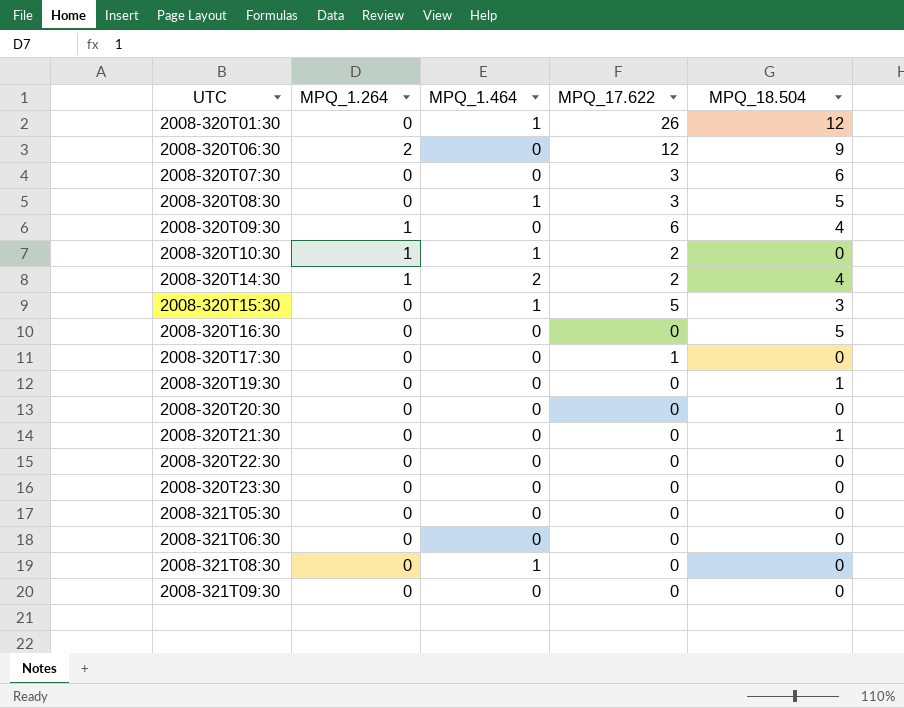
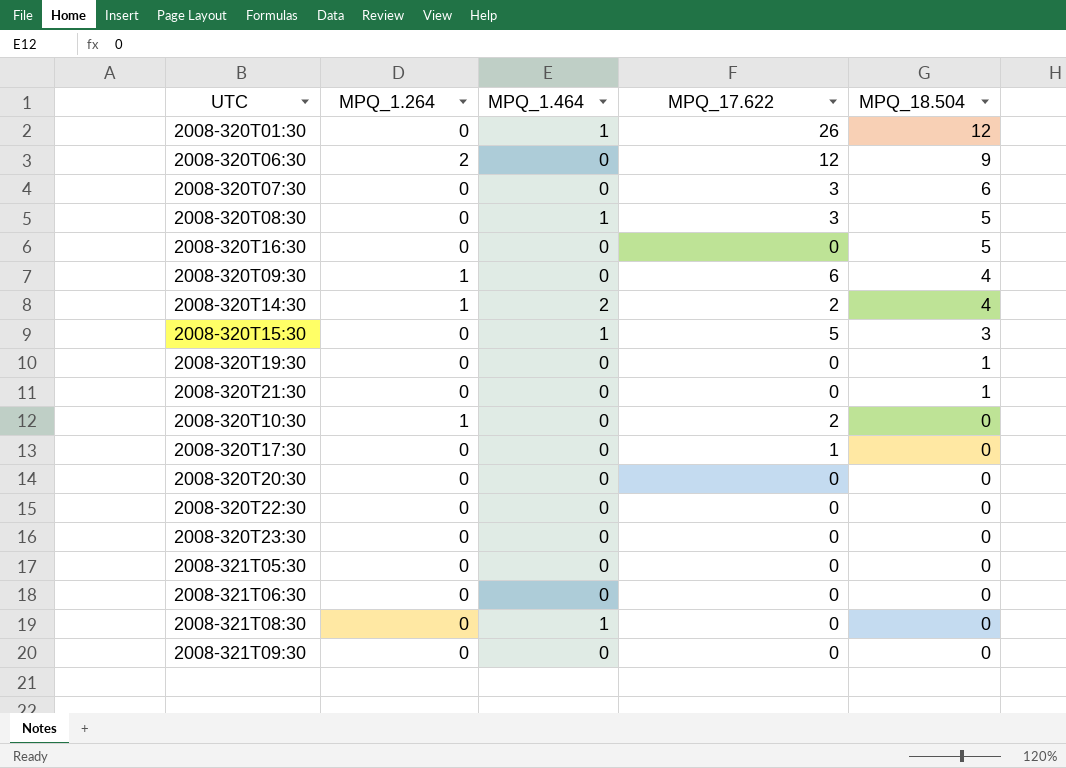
row order: UTC ascending -> MPQ_18.504 descending
2008-320T10:30 | MPQ_1.464: 1 -> 0

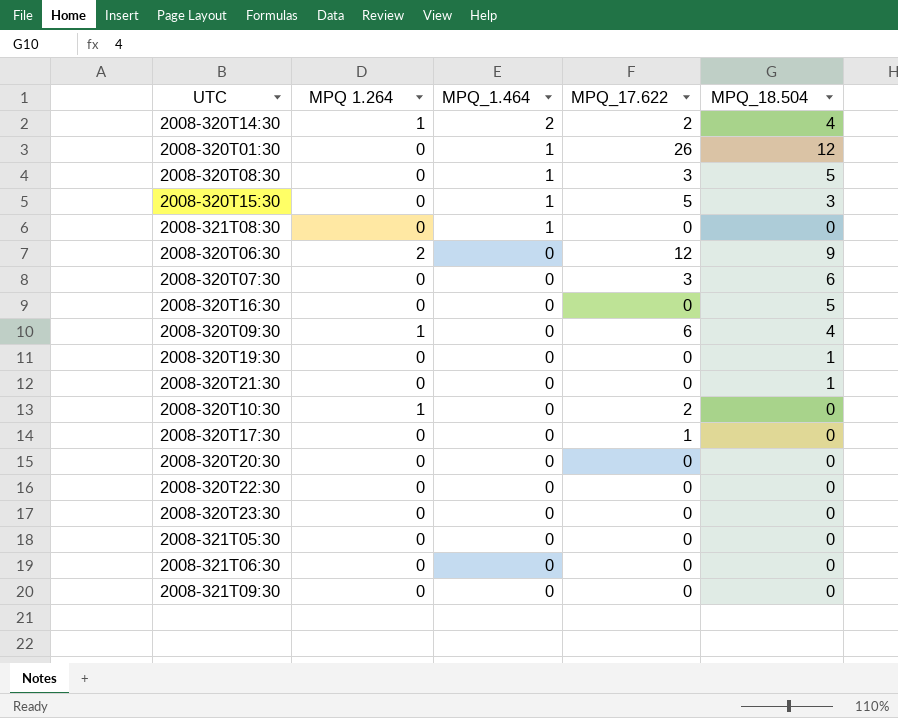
row order: MPQ_18.504 descending -> MPQ_1.464 descending
column name: MPQ_1.264 -> MPQ 1.264

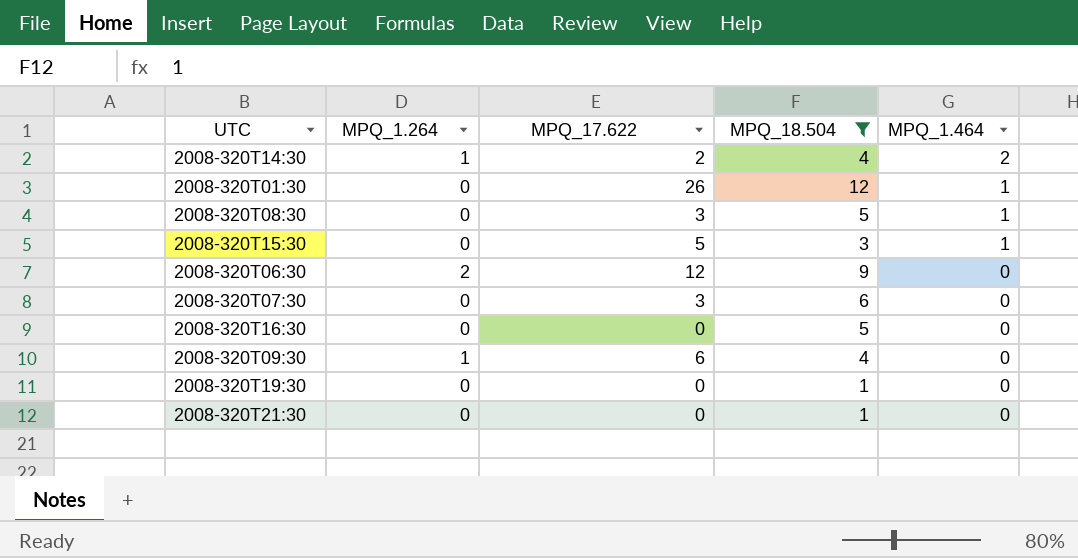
filter: none -> MPQ_18.504 != 0
column name: MPQ 1.264 -> MPQ_1.264
column MPQ_1.464 | position: 3 -> 5

